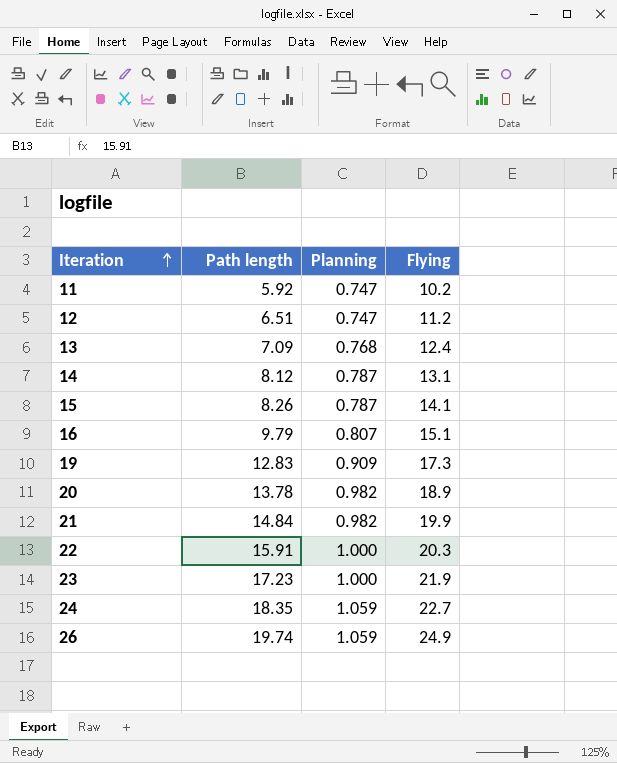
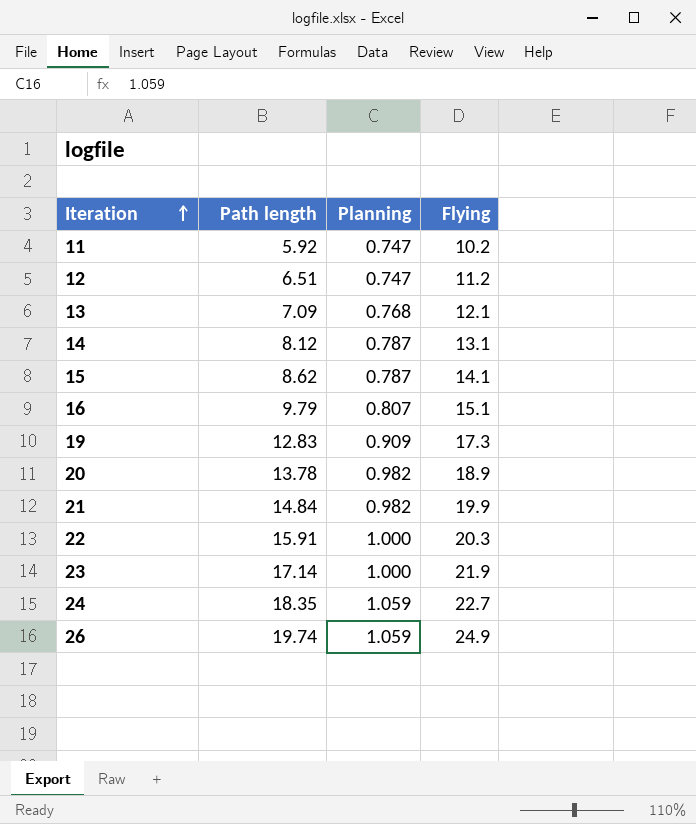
13 | Flying: 12.4 -> 12.1
15 | Path length: 8.26 -> 8.62
23 | Path length: 17.23 -> 17.14

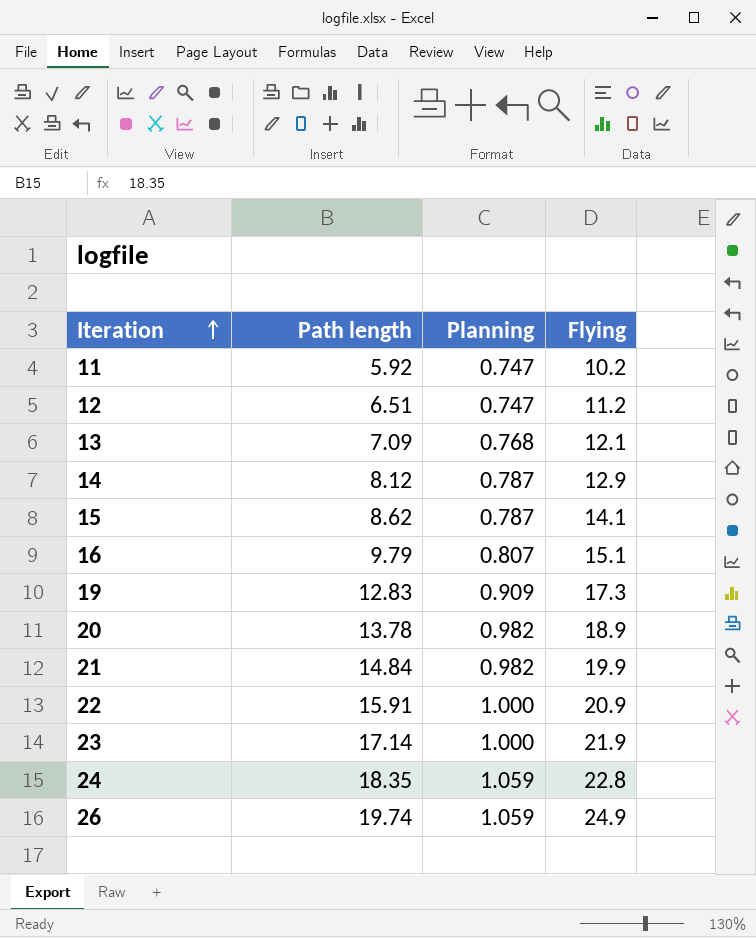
14 | Flying: 13.1 -> 12.9
22 | Flying: 20.3 -> 20.9
24 | Flying: 22.7 -> 22.8

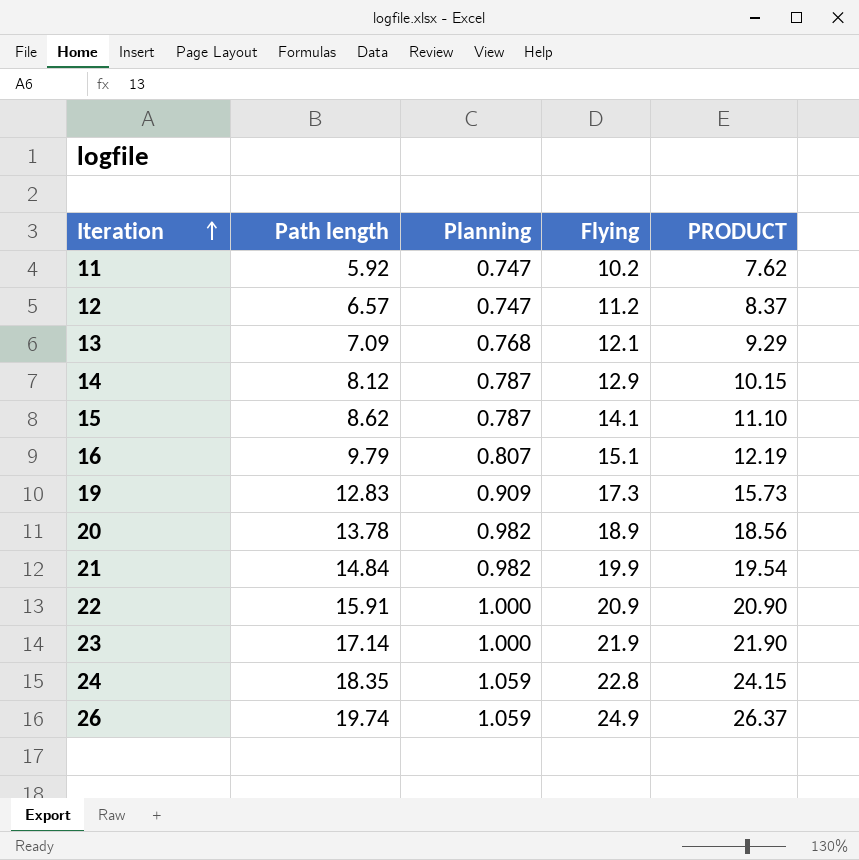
column PRODUCT | formula: none -> [Planning] * [Flying]
12 | Path length: 6.51 -> 6.57

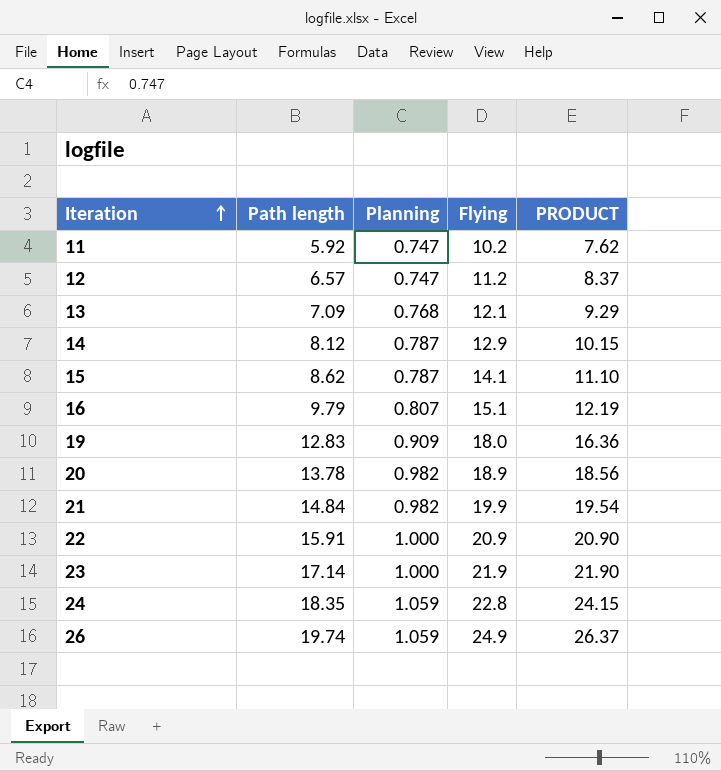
19 | Flying: 17.3 -> 18.0
19 | PRODUCT: 15.73 -> 16.36

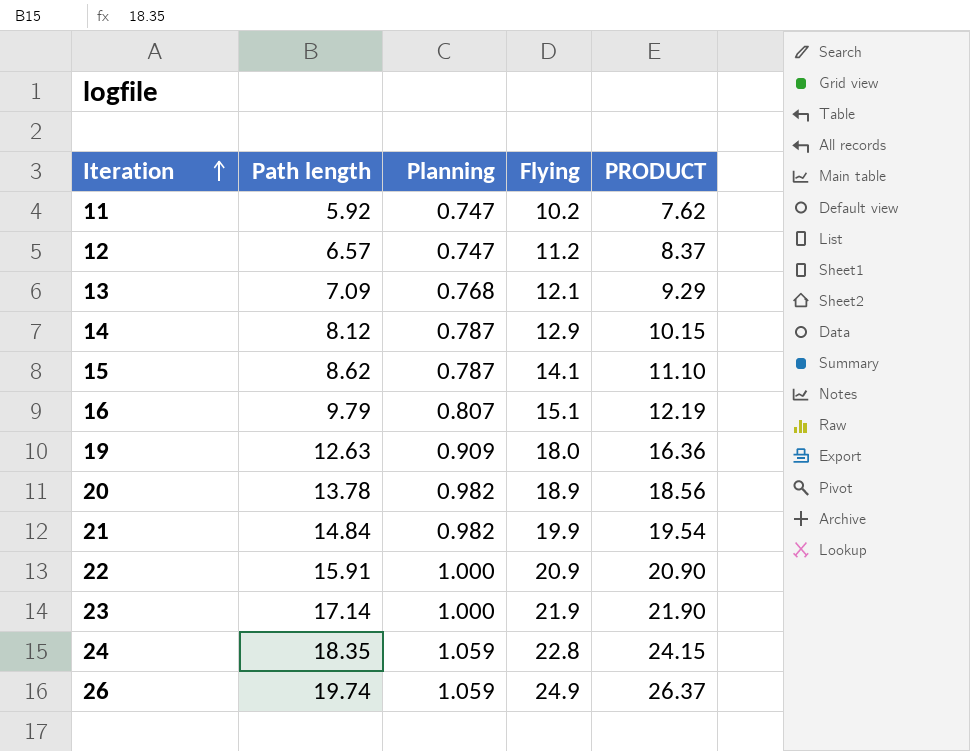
19 | Path length: 12.83 -> 12.63

